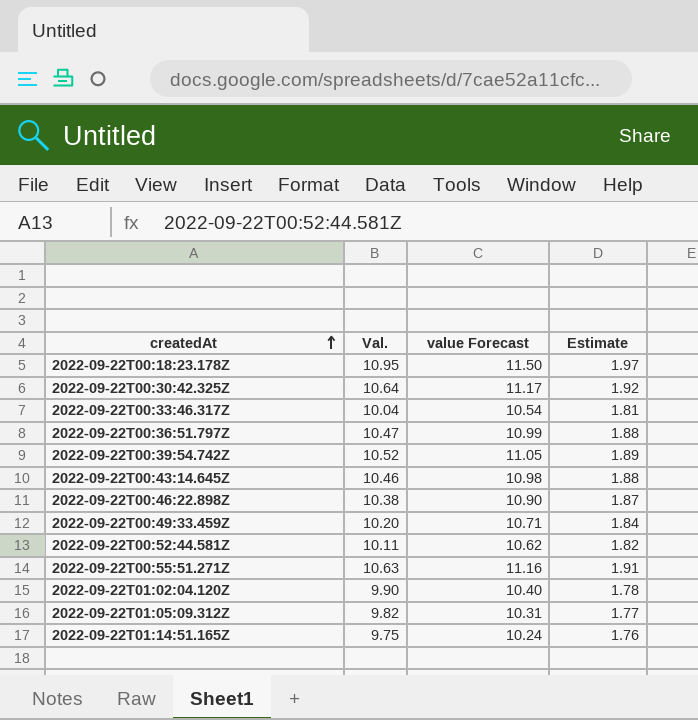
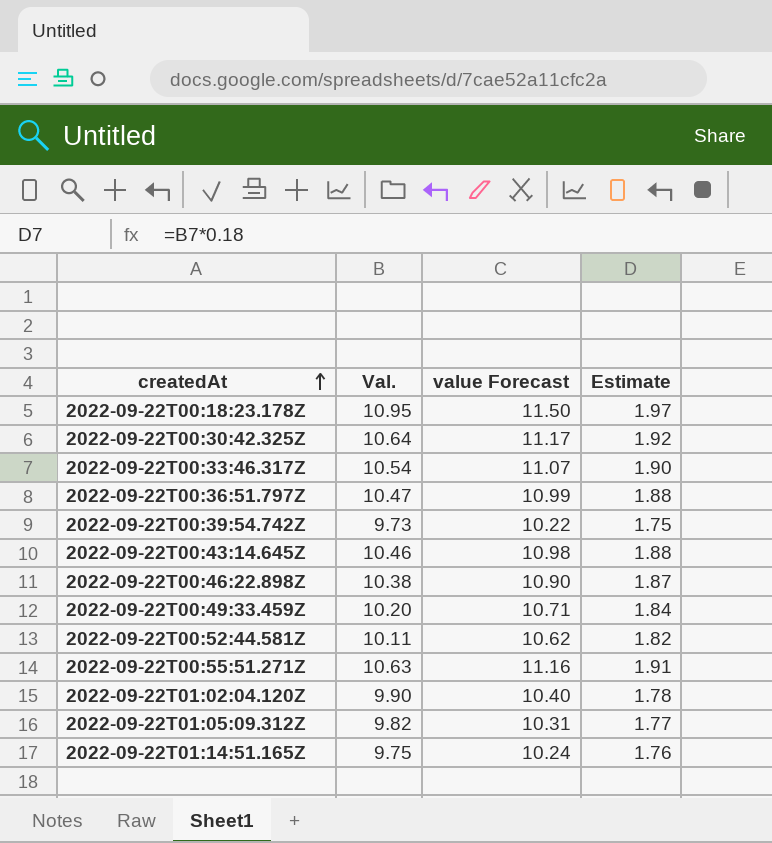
2022-09-22T00:33:46.317Z | Val.: 10.04 -> 10.54
2022-09-22T00:33:46.317Z | value Forecast: 10.54 -> 11.07
2022-09-22T00:33:46.317Z | Estimate: 1.81 -> 1.90
2022-09-22T00:39:54.742Z | Val.: 10.52 -> 9.73
2022-09-22T00:39:54.742Z | value Forecast: 11.05 -> 10.22
2022-09-22T00:39:54.742Z | Estimate: 1.89 -> 1.75

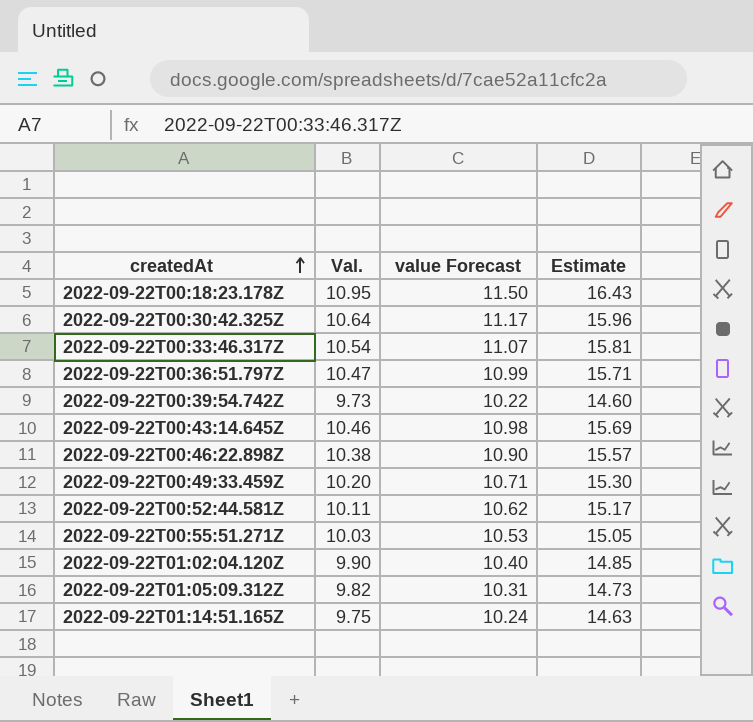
column Estimate | formula: [Val.] * 0.18 -> [Val.] * 1.5
2022-09-22T00:55:51.271Z | Val.: 10.63 -> 10.03
2022-09-22T00:55:51.271Z | value Forecast: 11.16 -> 10.53

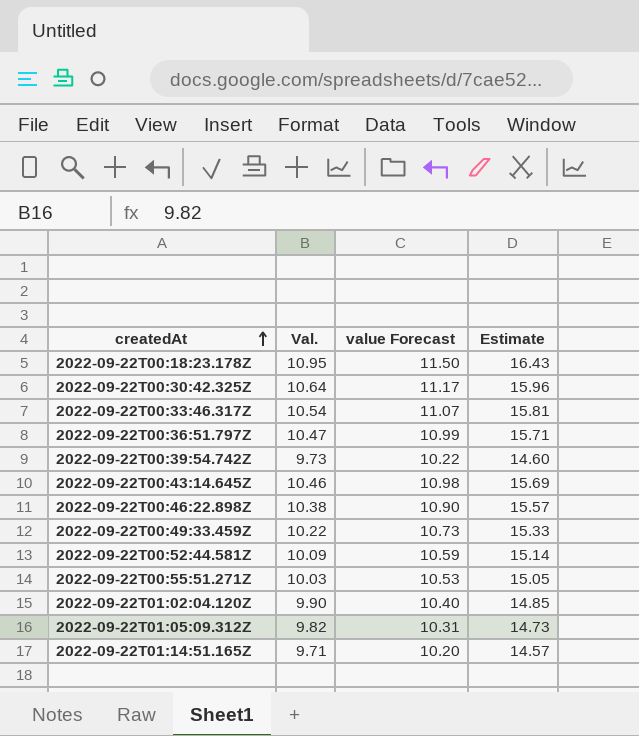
2022-09-22T00:49:33.459Z | Val.: 10.20 -> 10.22
2022-09-22T00:49:33.459Z | value Forecast: 10.71 -> 10.73
2022-09-22T00:49:33.459Z | Estimate: 15.30 -> 15.33
2022-09-22T00:52:44.581Z | Val.: 10.11 -> 10.09
2022-09-22T00:52:44.581Z | value Forecast: 10.62 -> 10.59
2022-09-22T00:52:44.581Z | Estimate: 15.17 -> 15.14
2022-09-22T01:14:51.165Z | Val.: 9.75 -> 9.71
2022-09-22T01:14:51.165Z | value Forecast: 10.24 -> 10.20
2022-09-22T01:14:51.165Z | Estimate: 14.63 -> 14.57

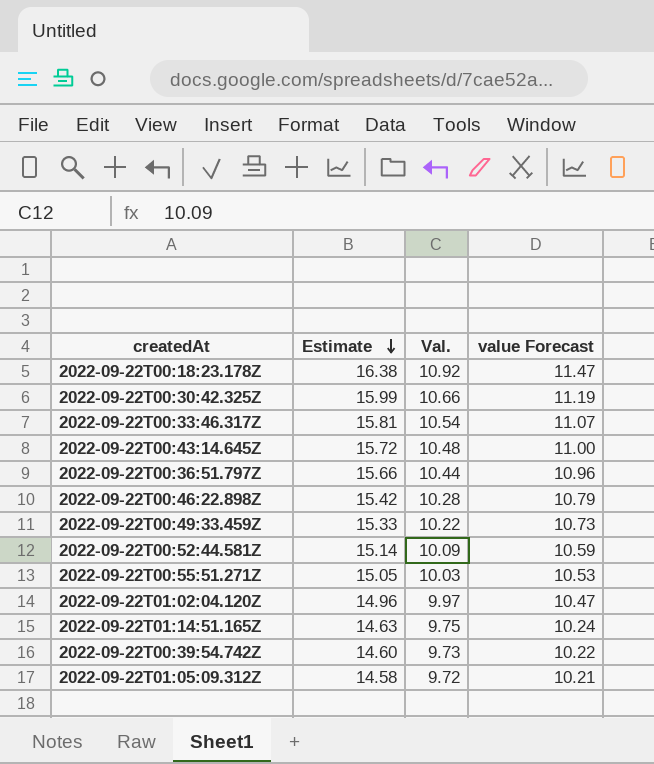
row order: createdAt ascending -> Estimate descending
column Estimate | position: 4 -> 2
2022-09-22T00:18:23.178Z | Estimate: 16.43 -> 16.38
2022-09-22T00:18:23.178Z | Val.: 10.95 -> 10.92
2022-09-22T00:18:23.178Z | value Forecast: 11.50 -> 11.47
2022-09-22T00:30:42.325Z | Estimate: 15.96 -> 15.99
2022-09-22T00:30:42.325Z | Val.: 10.64 -> 10.66
2022-09-22T00:30:42.325Z | value Forecast: 11.17 -> 11.19
2022-09-22T00:43:14.645Z | Estimate: 15.69 -> 15.72
2022-09-22T00:43:14.645Z | Val.: 10.46 -> 10.48
2022-09-22T00:43:14.645Z | value Forecast: 10.98 -> 11.00
2022-09-22T00:36:51.797Z | Estimate: 15.71 -> 15.66
2022-09-22T00:36:51.797Z | Val.: 10.47 -> 10.44
2022-09-22T00:36:51.797Z | value Forecast: 10.99 -> 10.96
2022-09-22T00:46:22.898Z | Estimate: 15.57 -> 15.42
2022-09-22T00:46:22.898Z | Val.: 10.38 -> 10.28
2022-09-22T00:46:22.898Z | value Forecast: 10.90 -> 10.79
2022-09-22T01:02:04.120Z | Estimate: 14.85 -> 14.96
2022-09-22T01:02:04.120Z | Val.: 9.90 -> 9.97
2022-09-22T01:02:04.120Z | value Forecast: 10.40 -> 10.47
2022-09-22T01:14:51.165Z | Estimate: 14.57 -> 14.63
2022-09-22T01:14:51.165Z | Val.: 9.71 -> 9.75
2022-09-22T01:14:51.165Z | value Forecast: 10.20 -> 10.24
2022-09-22T01:05:09.312Z | Estimate: 14.73 -> 14.58
2022-09-22T01:05:09.312Z | Val.: 9.82 -> 9.72
2022-09-22T01:05:09.312Z | value Forecast: 10.31 -> 10.21

